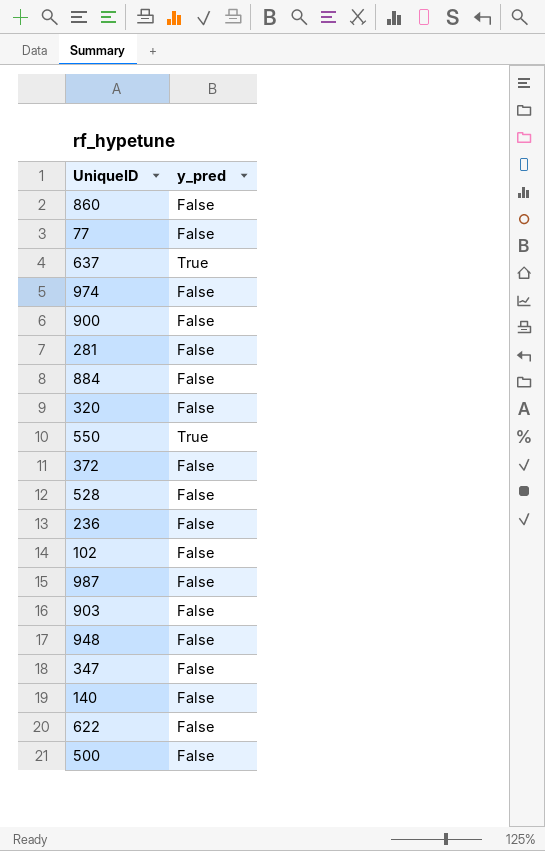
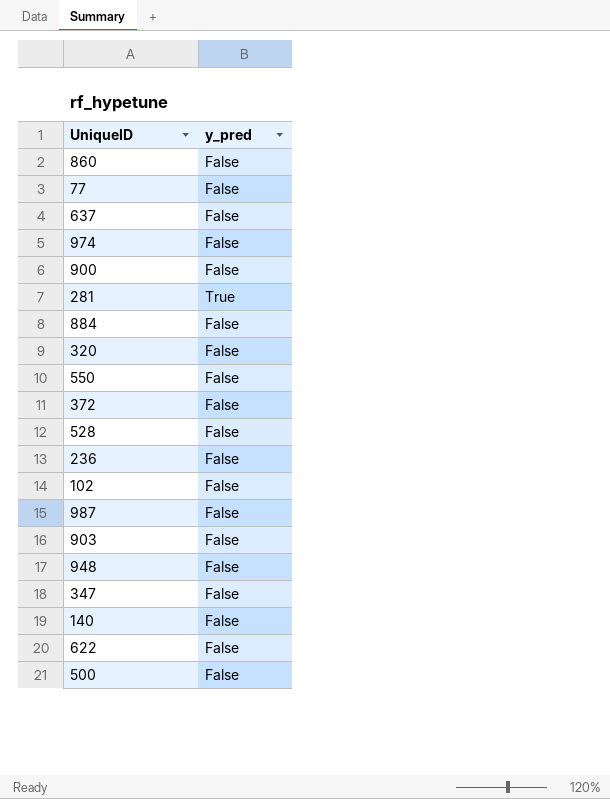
637 | y_pred: True -> False
281 | y_pred: False -> True
550 | y_pred: True -> False

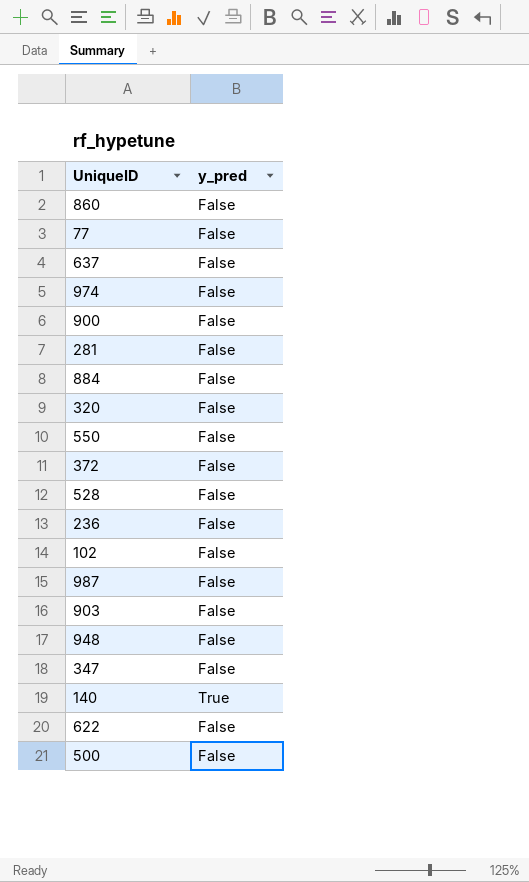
281 | y_pred: True -> False
140 | y_pred: False -> True

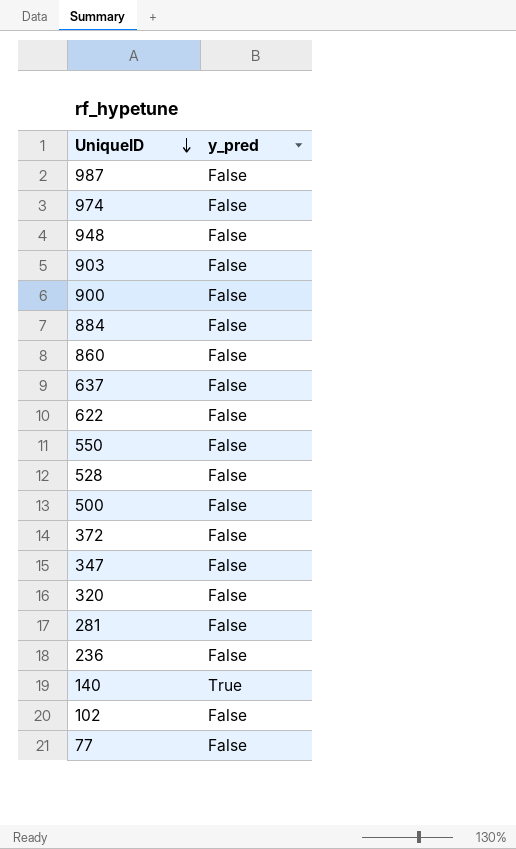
row order: none -> UniqueID descending

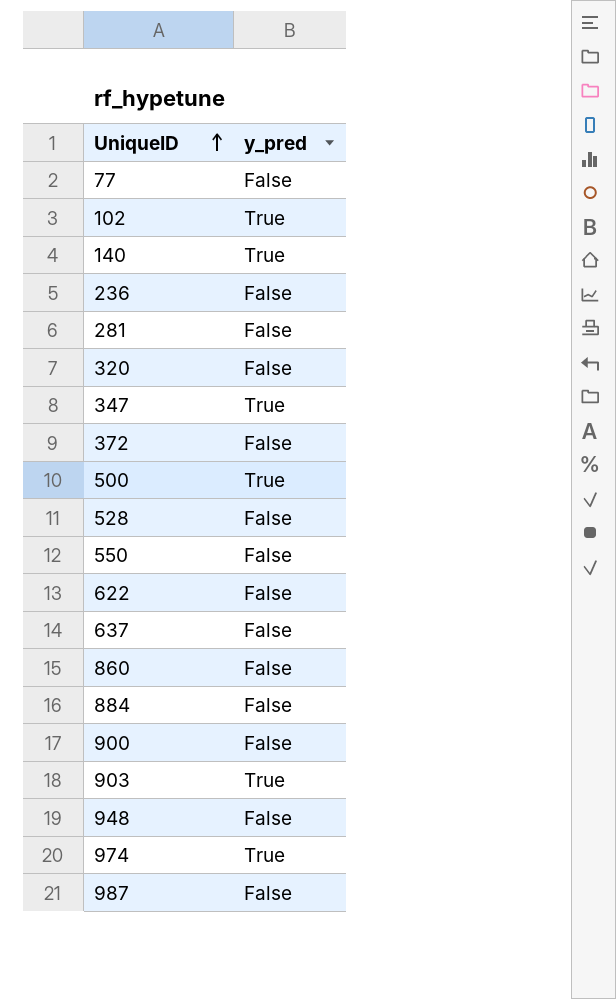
row order: UniqueID descending -> UniqueID ascending
102 | y_pred: False -> True
347 | y_pred: False -> True
500 | y_pred: False -> True
903 | y_pred: False -> True
974 | y_pred: False -> True

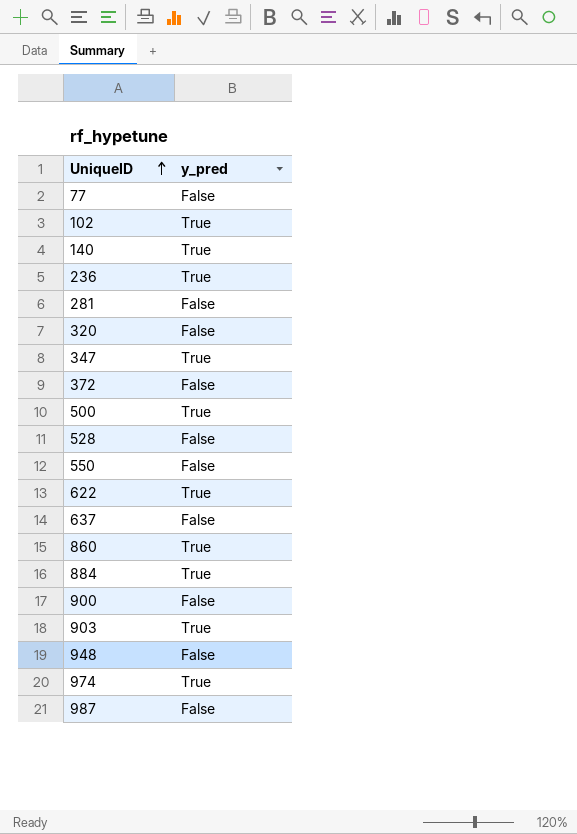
236 | y_pred: False -> True
622 | y_pred: False -> True
860 | y_pred: False -> True
884 | y_pred: False -> True

